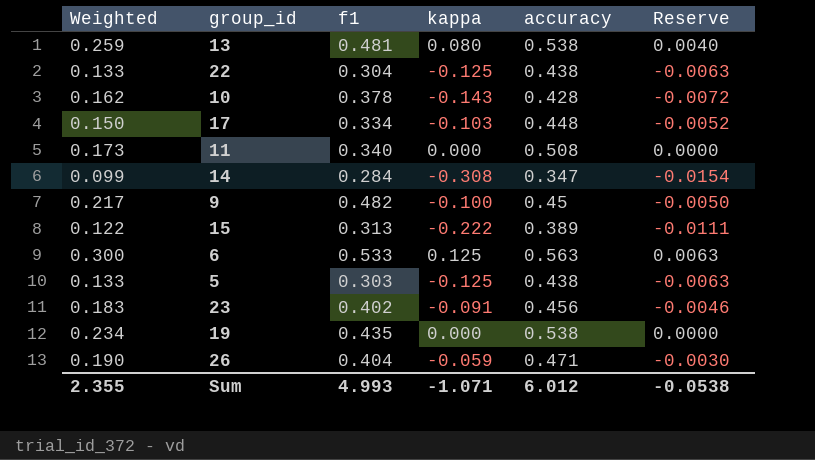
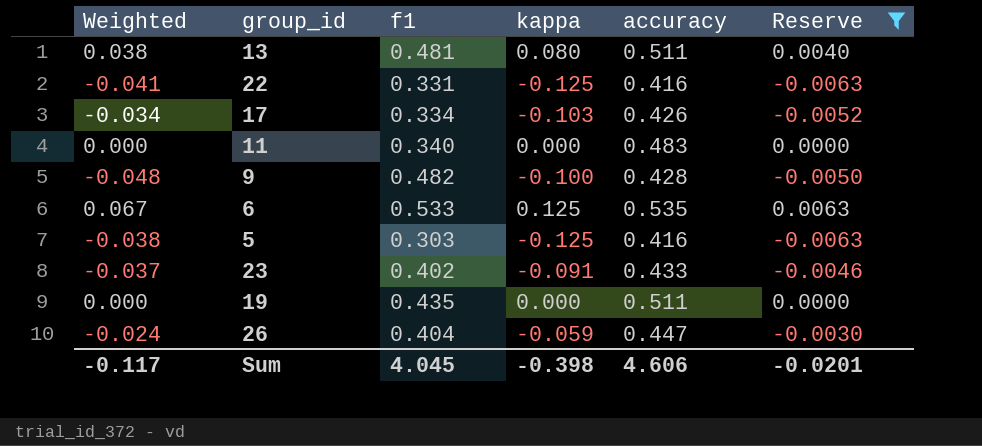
filter: none -> Reserve >= -0.0063
column Weighted | formula: [f1] * [accuracy] -> [f1] * [kappa]
13 | accuracy: 0.538 -> 0.511
22 | f1: 0.304 -> 0.331
22 | accuracy: 0.438 -> 0.416
17 | accuracy: 0.448 -> 0.426
11 | accuracy: 0.508 -> 0.483
9 | accuracy: 0.45 -> 0.428
6 | accuracy: 0.563 -> 0.535
5 | accuracy: 0.438 -> 0.416
23 | accuracy: 0.456 -> 0.433
19 | accuracy: 0.538 -> 0.511
26 | accuracy: 0.471 -> 0.447
Sum | Weighted: 2.355 -> -0.117
Sum | f1: 4.993 -> 4.045
Sum | kappa: -1.071 -> -0.398
Sum | accuracy: 6.012 -> 4.606
Sum | Reserve: -0.0538 -> -0.0201

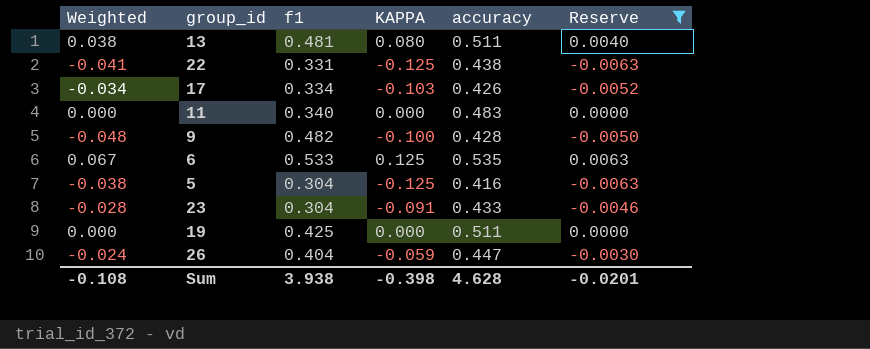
column name: kappa -> KAPPA
22 | accuracy: 0.416 -> 0.438
5 | f1: 0.303 -> 0.304
23 | Weighted: -0.037 -> -0.028
23 | f1: 0.402 -> 0.304
19 | f1: 0.435 -> 0.425
Sum | Weighted: -0.117 -> -0.108
Sum | f1: 4.045 -> 3.938
Sum | accuracy: 4.606 -> 4.628

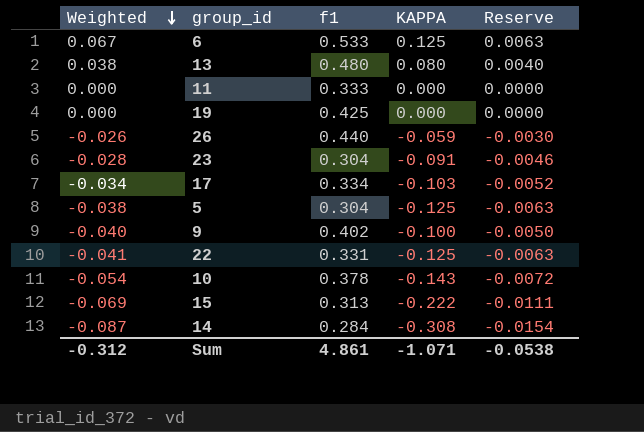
filter: Reserve >= -0.0063 -> none
row order: none -> Weighted descending
column accuracy | position: 5 -> none
13 | f1: 0.481 -> 0.480
11 | f1: 0.340 -> 0.333
26 | Weighted: -0.024 -> -0.026
26 | f1: 0.404 -> 0.440
9 | Weighted: -0.048 -> -0.040
9 | f1: 0.482 -> 0.402
Sum | Weighted: -0.108 -> -0.312
Sum | f1: 3.938 -> 4.861
Sum | KAPPA: -0.398 -> -1.071
Sum | Reserve: -0.0201 -> -0.0538

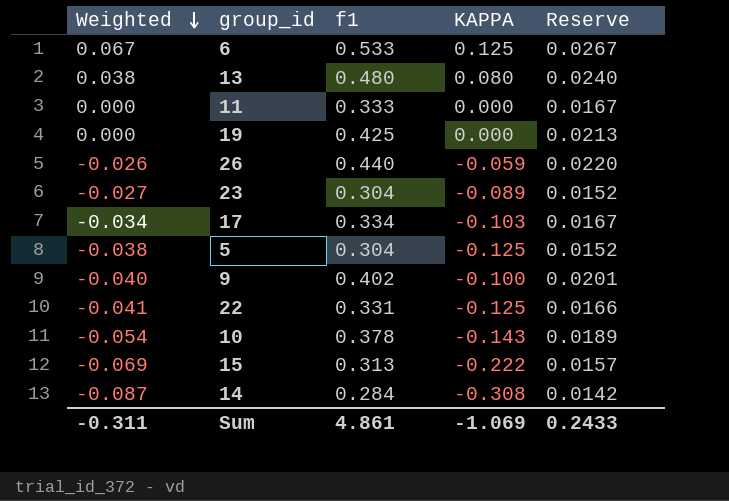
column Reserve | formula: [KAPPA] * 0.05 -> [f1] * 0.05
23 | Weighted: -0.028 -> -0.027
23 | KAPPA: -0.091 -> -0.089
Sum | Weighted: -0.312 -> -0.311
Sum | KAPPA: -1.071 -> -1.069
Sum | Reserve: -0.0538 -> 0.2433

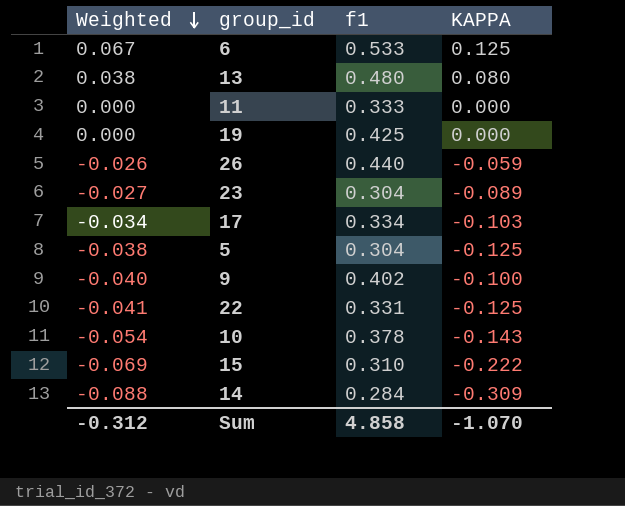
column Reserve | formula: [f1] * 0.05 -> none
15 | f1: 0.313 -> 0.310
14 | Weighted: -0.087 -> -0.088
14 | KAPPA: -0.308 -> -0.309
Sum | Weighted: -0.311 -> -0.312
Sum | f1: 4.861 -> 4.858
Sum | KAPPA: -1.069 -> -1.070

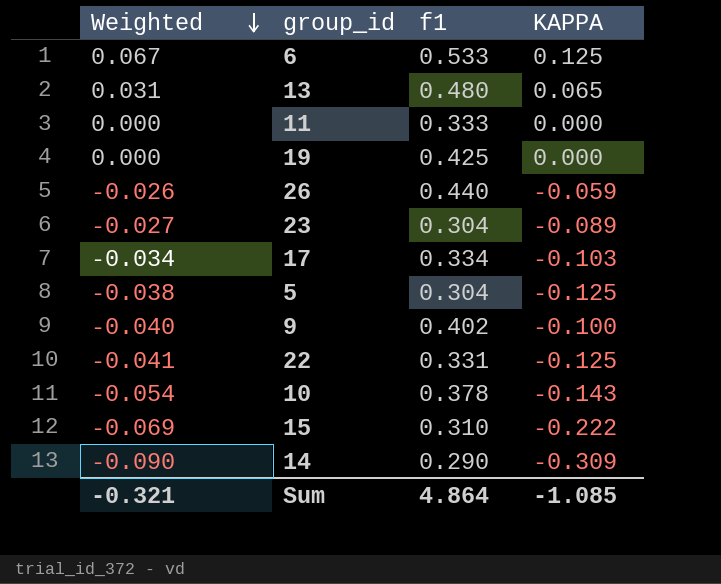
13 | Weighted: 0.038 -> 0.031
13 | KAPPA: 0.080 -> 0.065
14 | Weighted: -0.088 -> -0.090
14 | f1: 0.284 -> 0.290
Sum | Weighted: -0.312 -> -0.321
Sum | f1: 4.858 -> 4.864
Sum | KAPPA: -1.070 -> -1.085

